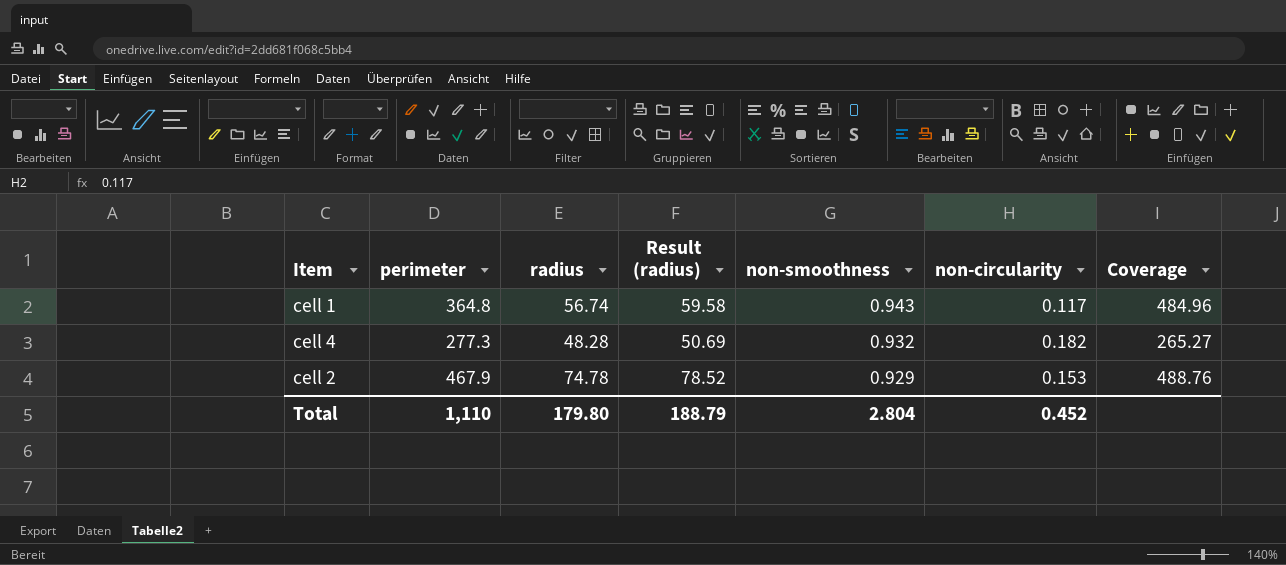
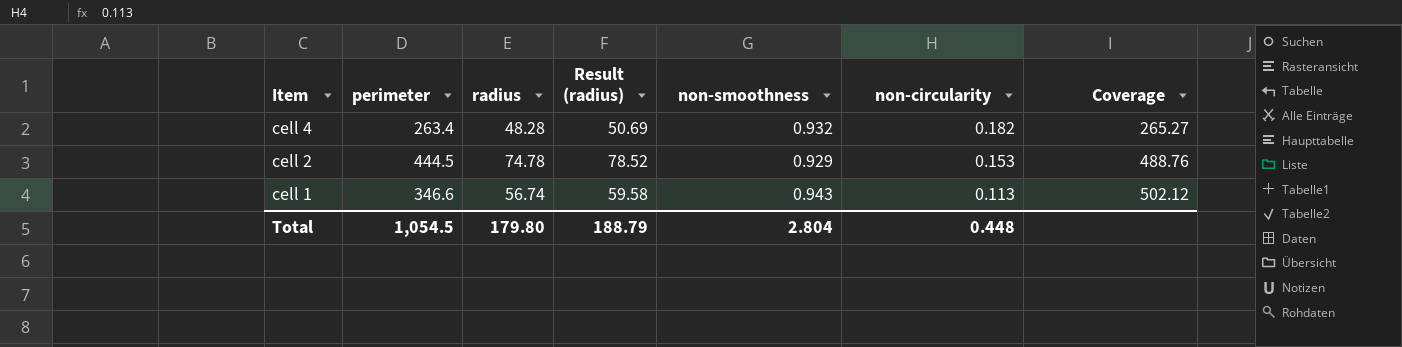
row order: non-smoothness descending -> Item descending
cell 4 | perimeter: 277.3 -> 263.4
cell 2 | perimeter: 467.9 -> 444.5
cell 1 | perimeter: 364.8 -> 346.6
cell 1 | non-circularity: 0.117 -> 0.113
cell 1 | Coverage: 484.96 -> 502.12
Total | perimeter: 1,110 -> 1,054.5
Total | non-circularity: 0.452 -> 0.448

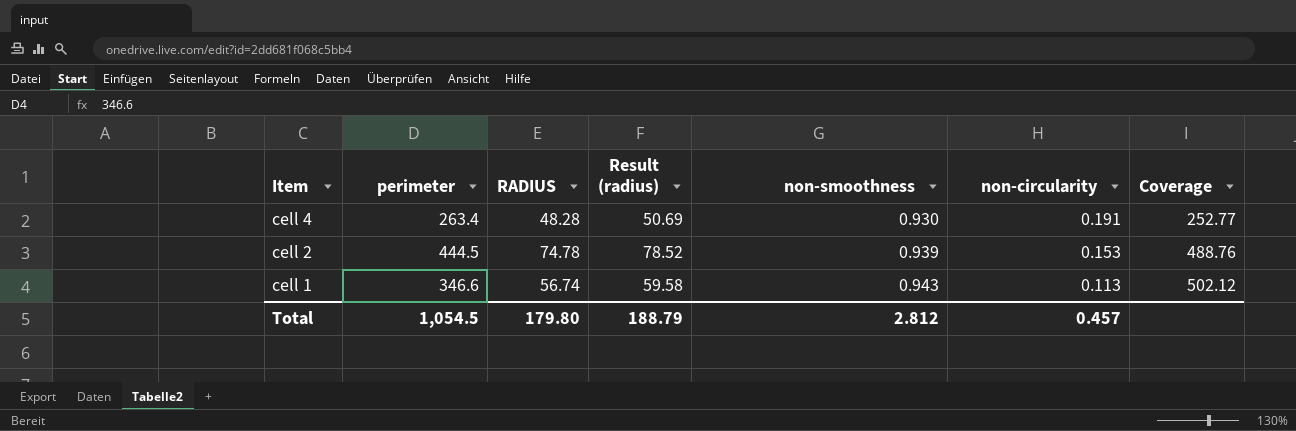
column name: radius -> RADIUS
cell 4 | non-smoothness: 0.932 -> 0.930
cell 4 | non-circularity: 0.182 -> 0.191
cell 4 | Coverage: 265.27 -> 252.77
cell 2 | non-smoothness: 0.929 -> 0.939
Total | non-smoothness: 2.804 -> 2.812
Total | non-circularity: 0.448 -> 0.457

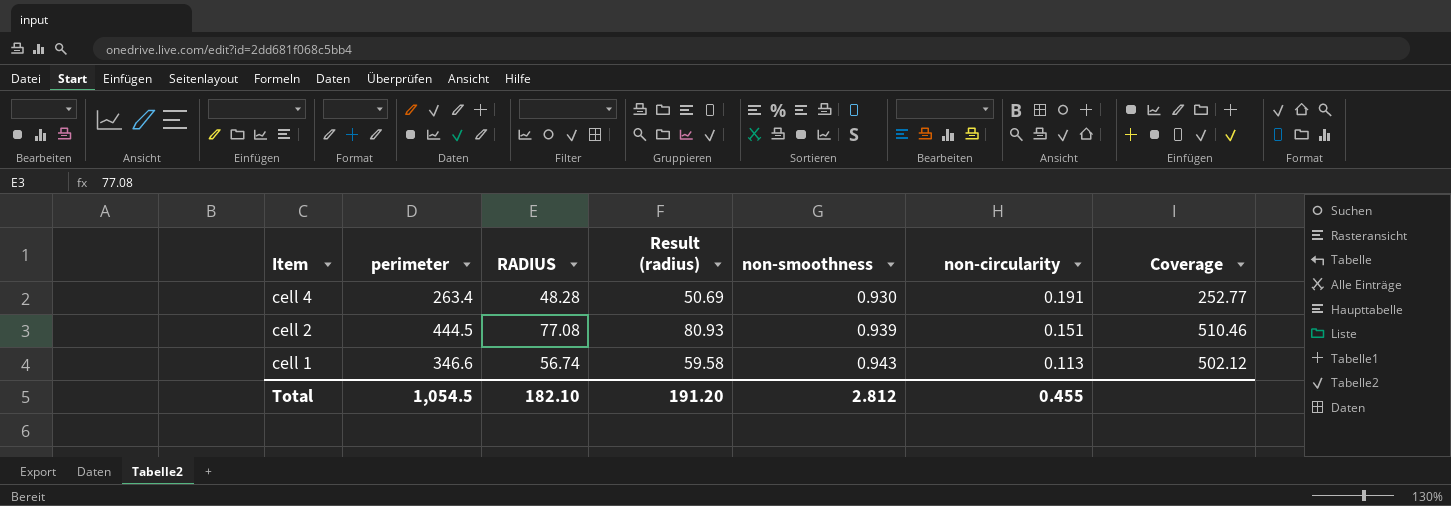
cell 2 | RADIUS: 74.78 -> 77.08
cell 2 | Result (radius): 78.52 -> 80.93
cell 2 | non-circularity: 0.153 -> 0.151
cell 2 | Coverage: 488.76 -> 510.46
Total | RADIUS: 179.80 -> 182.10
Total | Result (radius): 188.79 -> 191.20
Total | non-circularity: 0.457 -> 0.455

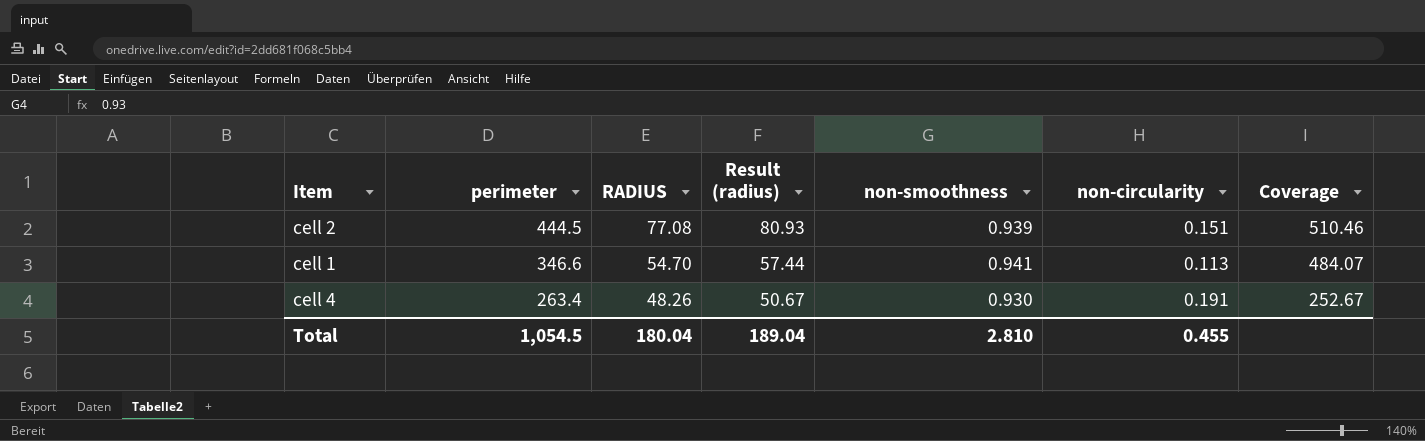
row order: Item descending -> perimeter descending
cell 1 | RADIUS: 56.74 -> 54.70
cell 1 | Result (radius): 59.58 -> 57.44
cell 1 | non-smoothness: 0.943 -> 0.941
cell 1 | Coverage: 502.12 -> 484.07
cell 4 | RADIUS: 48.28 -> 48.26
cell 4 | Result (radius): 50.69 -> 50.67
cell 4 | Coverage: 252.77 -> 252.67
Total | RADIUS: 182.10 -> 180.04
Total | Result (radius): 191.20 -> 189.04
Total | non-smoothness: 2.812 -> 2.810

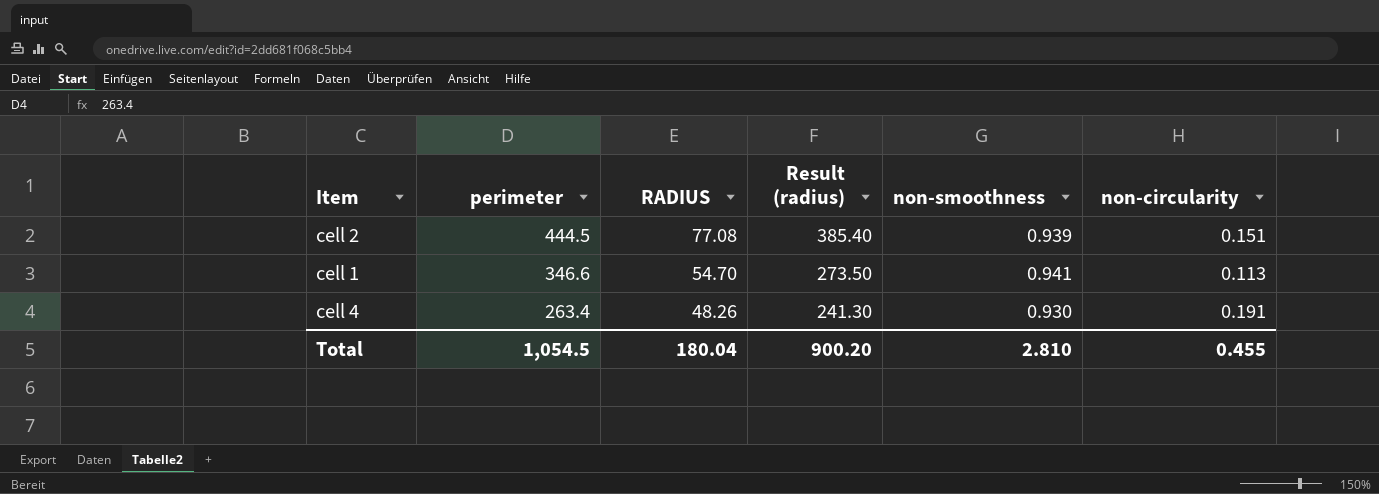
column Coverage | formula: [RADIUS] / [non-circularity] -> none
column Result (radius) | formula: [RADIUS] * 1.05 -> [RADIUS] * 5
Total | Result (radius): 189.04 -> 900.20

